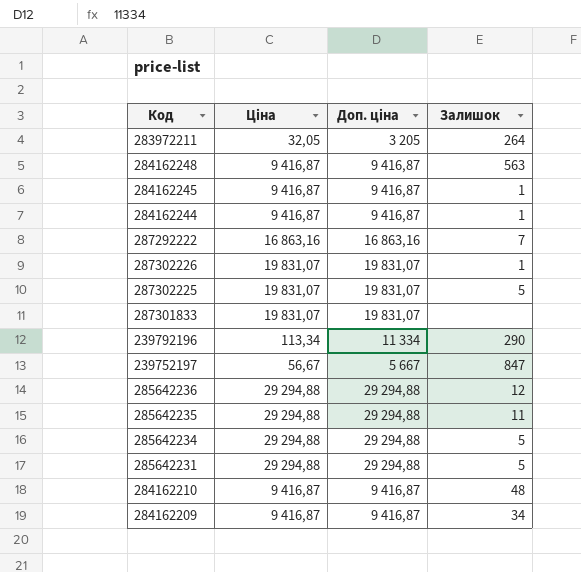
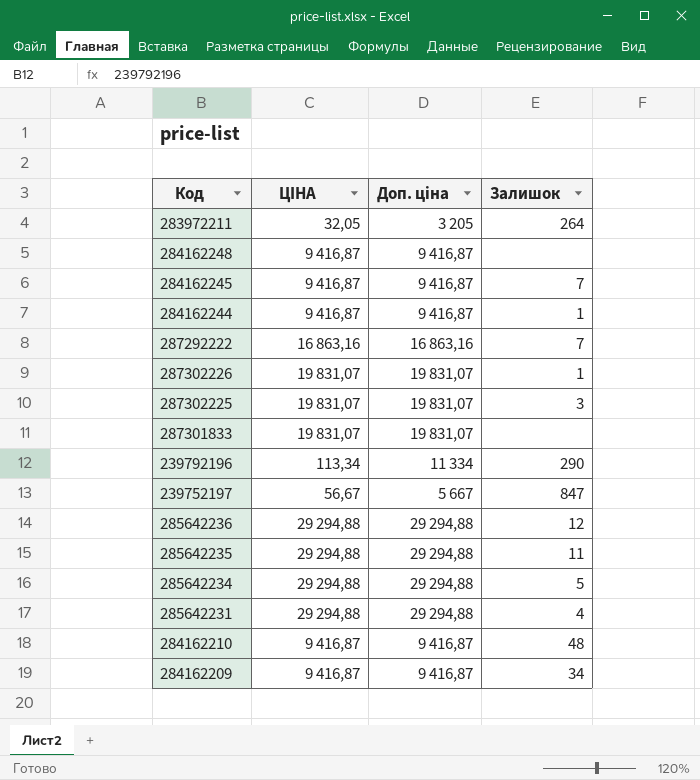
column name: Ціна -> ЦІНА
284162248 | Залишок: 563 -> none
284162245 | Залишок: 1 -> 7
287302225 | Залишок: 5 -> 3
285642231 | Залишок: 5 -> 4

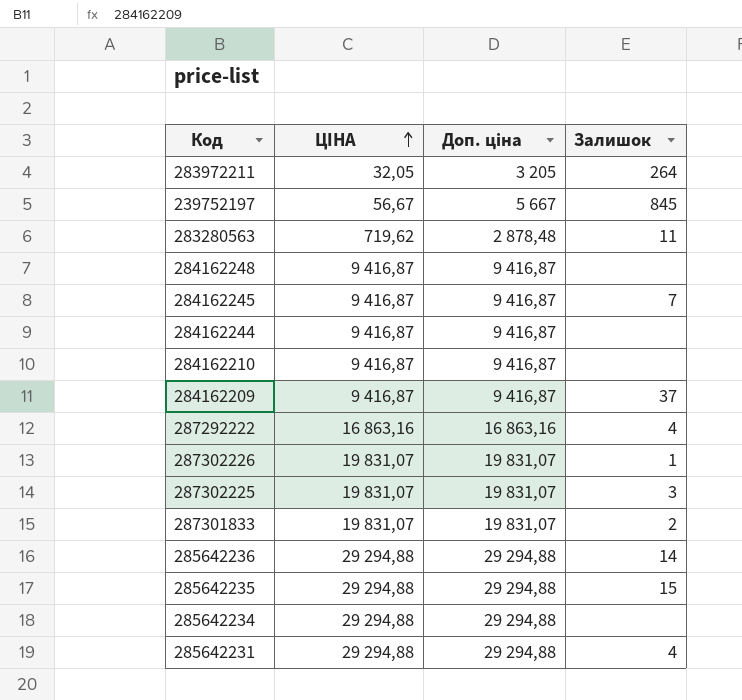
row order: none -> ЦІНА ascending
row 239792196: 113,34 | 11 334 | 290 -> none
239752197 | Залишок: 847 -> 845
row 283280563: none -> 719,62 | 2 878,48 | 11
284162244 | Залишок: 1 -> none
284162210 | Залишок: 48 -> none
284162209 | Залишок: 34 -> 37
287292222 | Залишок: 7 -> 4
287301833 | Залишок: none -> 2
285642236 | Залишок: 12 -> 14
285642235 | Залишок: 11 -> 15
285642234 | Залишок: 5 -> none

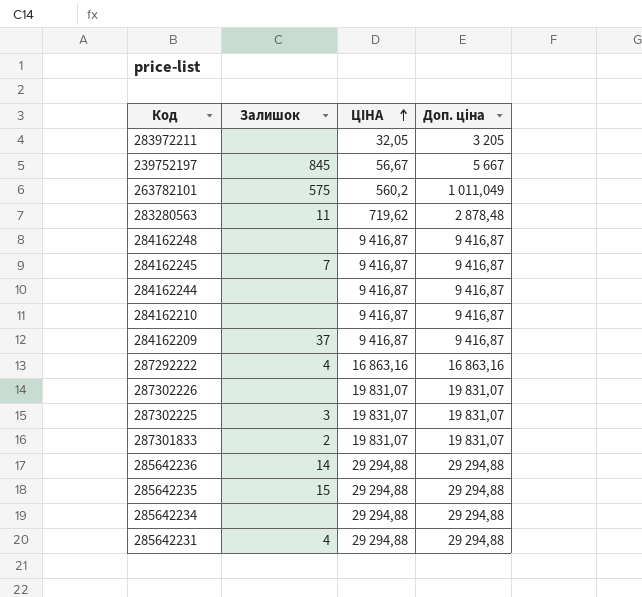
column Залишок | position: 4 -> 2
283972211 | Залишок: 264 -> none
row 263782101: none -> 575 | 560,2 | 1 011,049
287302226 | Залишок: 1 -> none

